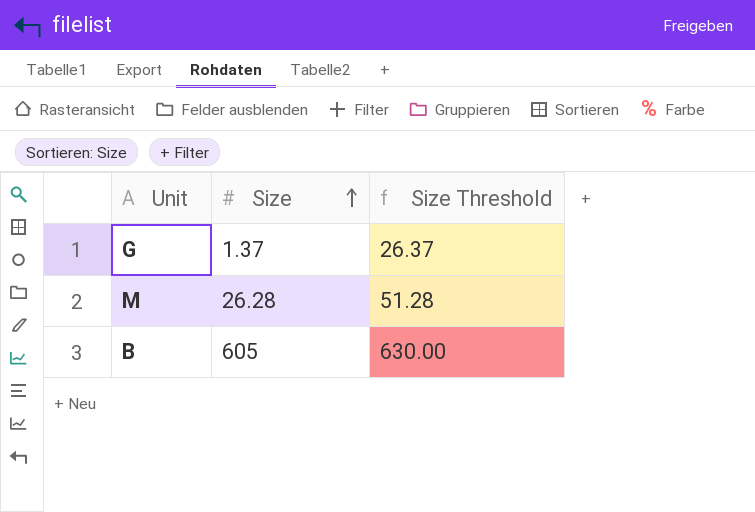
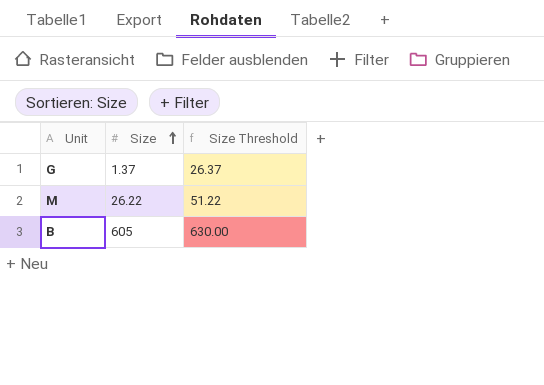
M | Size: 26.28 -> 26.22
M | Size Threshold: 51.28 -> 51.22

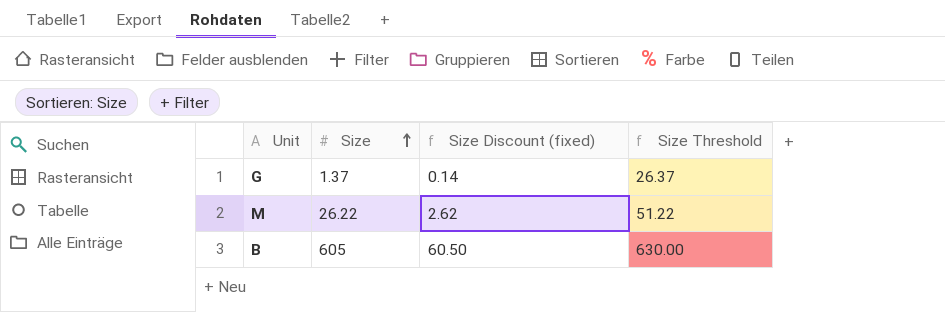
column Size Discount (fixed) | formula: none -> [Size] * 0.1

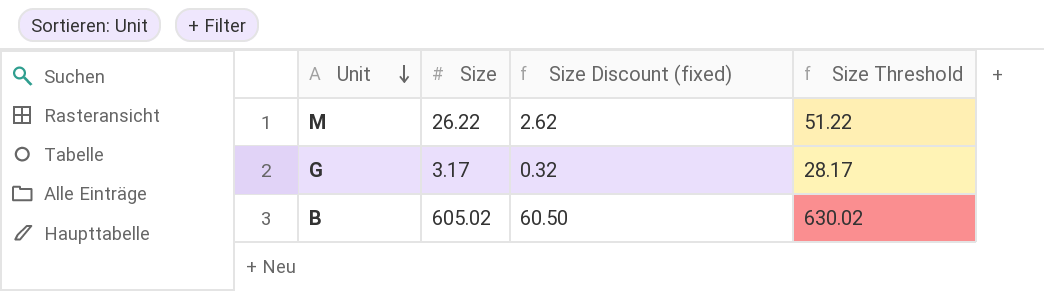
row order: Size ascending -> Unit descending
G | Size: 1.37 -> 3.17
G | Size Discount (fixed): 0.14 -> 0.32
G | Size Threshold: 26.37 -> 28.17
B | Size: 605 -> 605.02
B | Size Threshold: 630.00 -> 630.02

